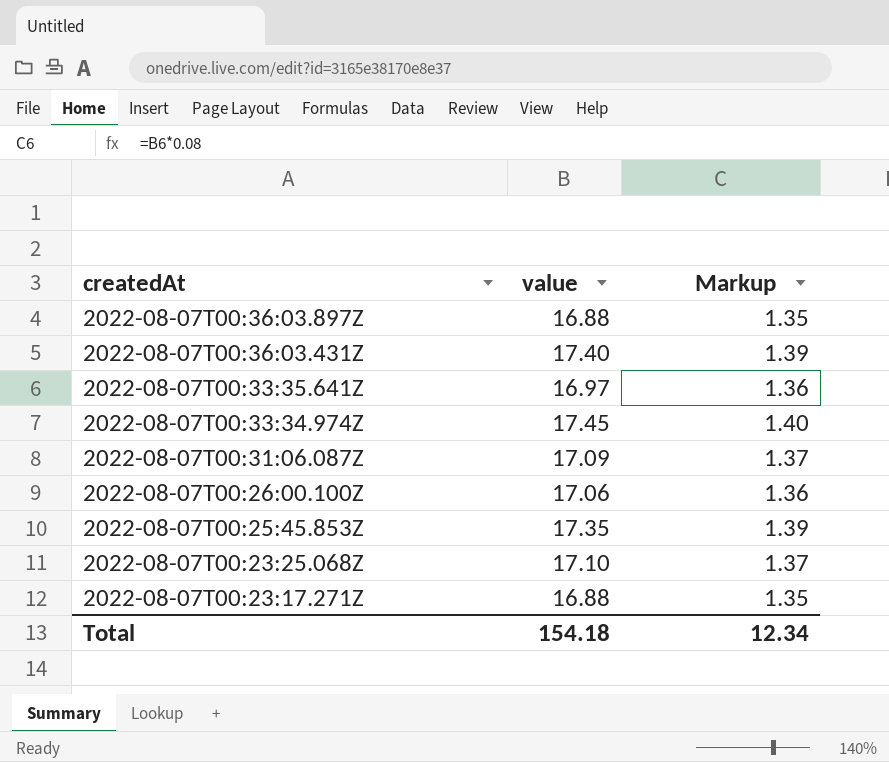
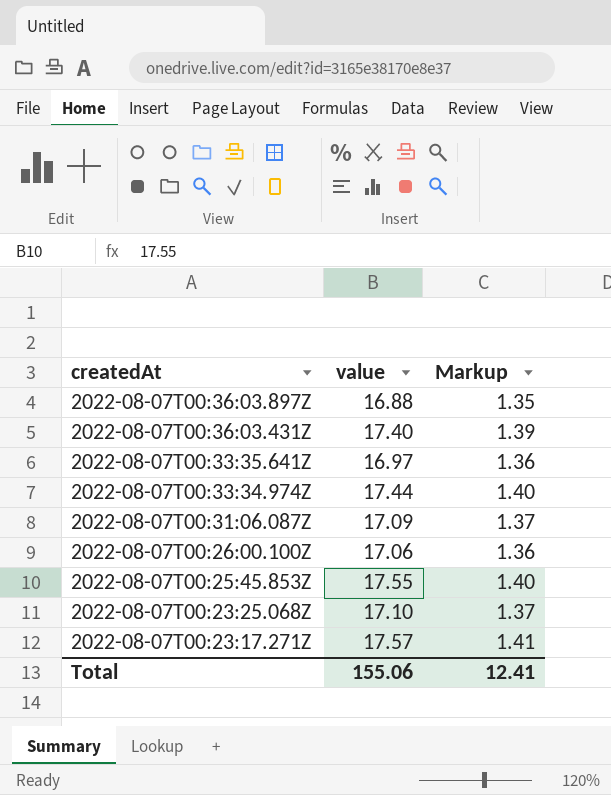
2022-08-07T00:33:34.974Z | value: 17.45 -> 17.44
2022-08-07T00:25:45.853Z | value: 17.35 -> 17.55
2022-08-07T00:25:45.853Z | Markup: 1.39 -> 1.40
2022-08-07T00:23:17.271Z | value: 16.88 -> 17.57
2022-08-07T00:23:17.271Z | Markup: 1.35 -> 1.41
Total | value: 154.18 -> 155.06
Total | Markup: 12.34 -> 12.41

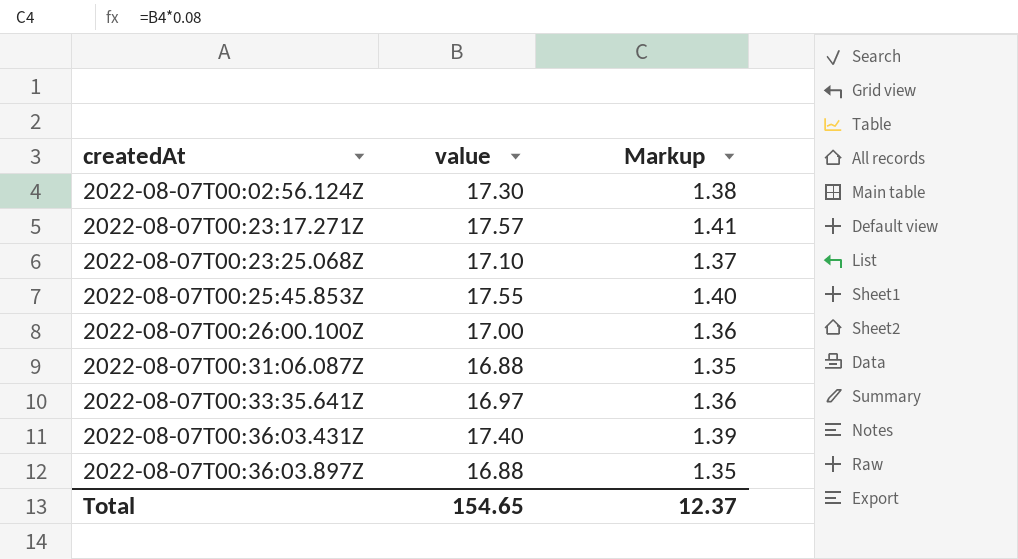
row order: createdAt descending -> createdAt ascending
row 2022-08-07T00:33:34.974Z: 17.44 | 1.40 -> none
row 2022-08-07T00:02:56.124Z: none -> 17.30 | 1.38
2022-08-07T00:26:00.100Z | value: 17.06 -> 17.00
2022-08-07T00:31:06.087Z | value: 17.09 -> 16.88
2022-08-07T00:31:06.087Z | Markup: 1.37 -> 1.35
Total | value: 155.06 -> 154.65
Total | Markup: 12.41 -> 12.37

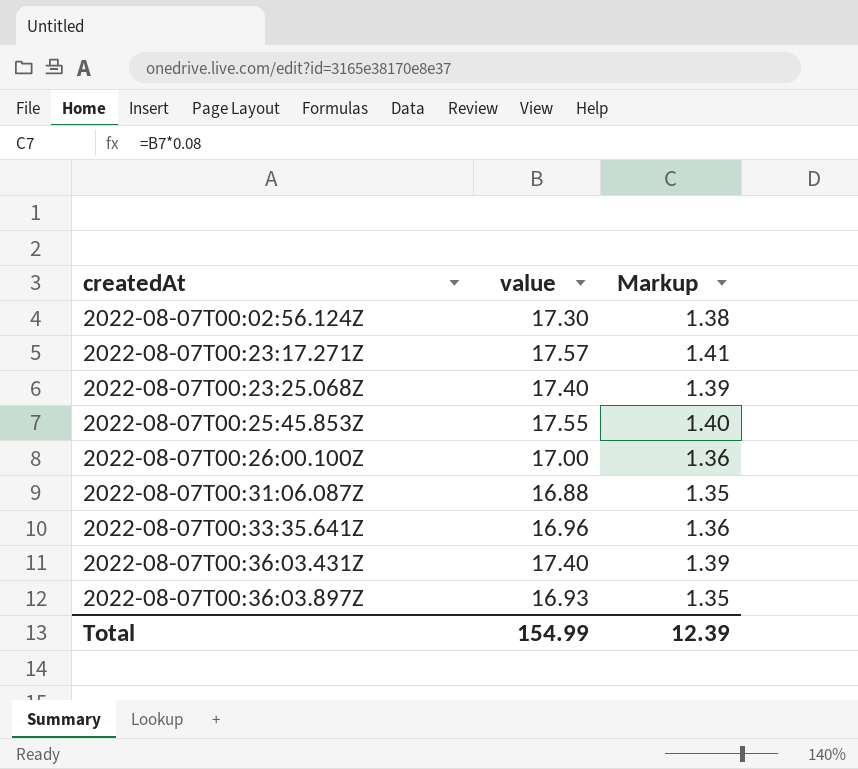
2022-08-07T00:23:25.068Z | value: 17.10 -> 17.40
2022-08-07T00:23:25.068Z | Markup: 1.37 -> 1.39
2022-08-07T00:33:35.641Z | value: 16.97 -> 16.96
2022-08-07T00:36:03.897Z | value: 16.88 -> 16.93
Total | value: 154.65 -> 154.99
Total | Markup: 12.37 -> 12.39

